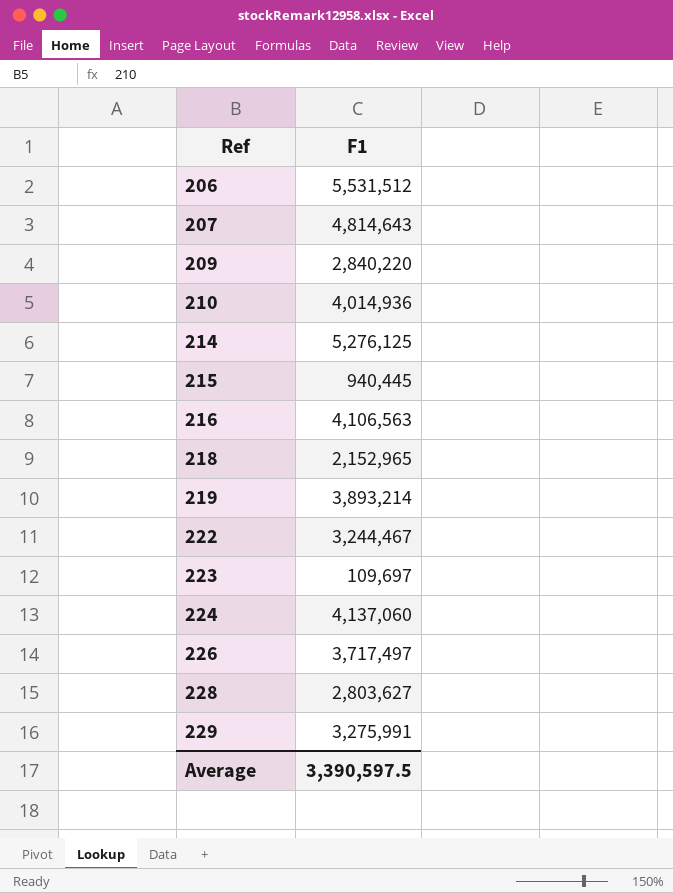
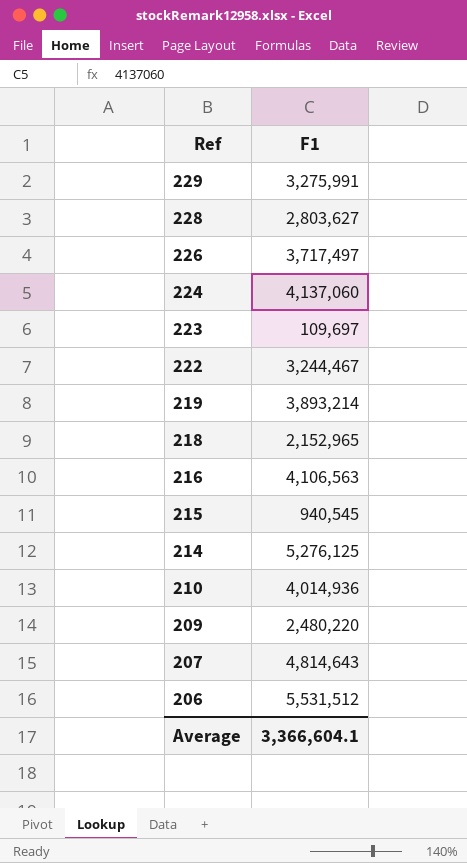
row order: Ref ascending -> Ref descending
215 | F1: 940,445 -> 940,545
209 | F1: 2,840,220 -> 2,480,220
Average | F1: 3,390,597.5 -> 3,366,604.1

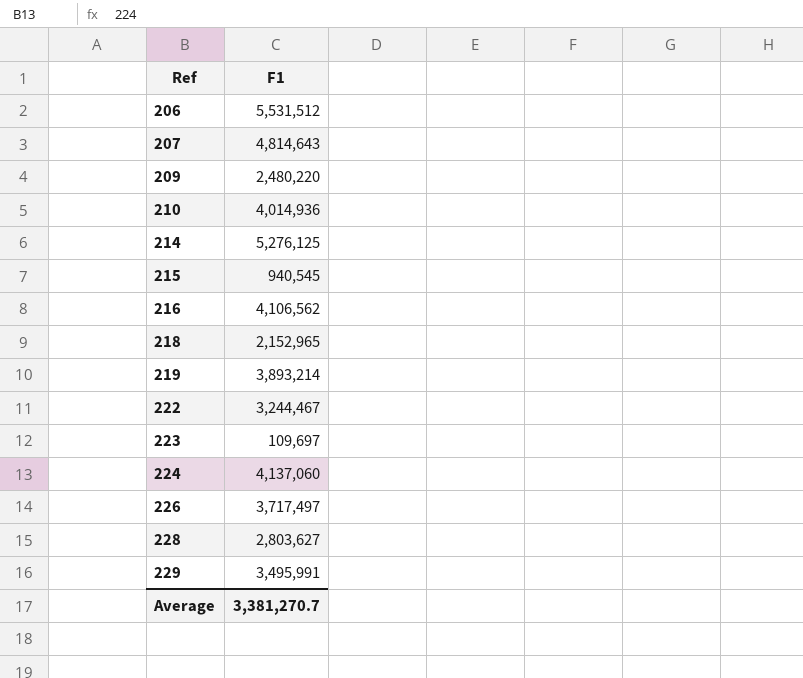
row order: Ref descending -> Ref ascending
216 | F1: 4,106,563 -> 4,106,562
229 | F1: 3,275,991 -> 3,495,991
Average | F1: 3,366,604.1 -> 3,381,270.7

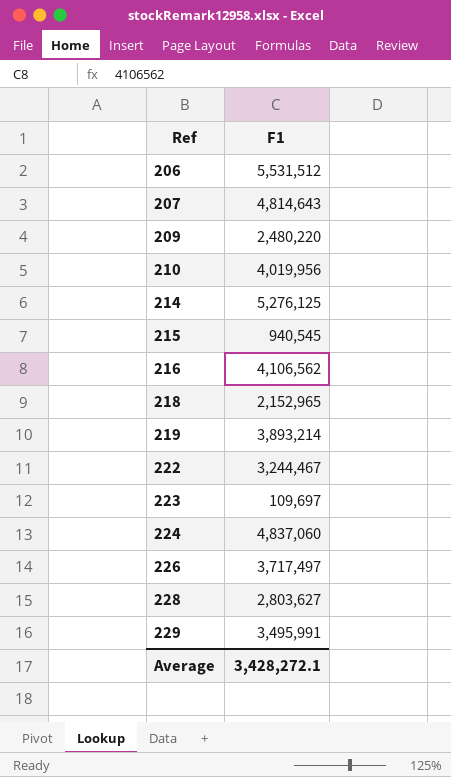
210 | F1: 4,014,936 -> 4,019,956
224 | F1: 4,137,060 -> 4,837,060
Average | F1: 3,381,270.7 -> 3,428,272.1

